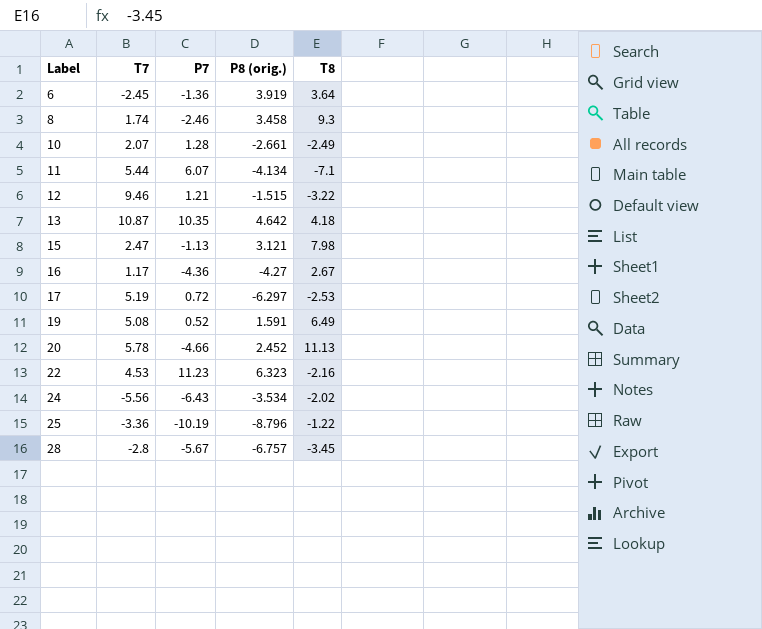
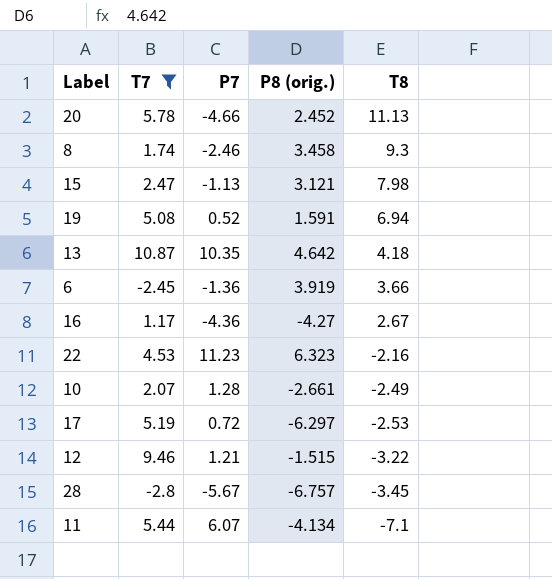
filter: none -> T7 >= -2.8
row order: Label ascending -> T8 descending
19 | T8: 6.49 -> 6.94
6 | T8: 3.64 -> 3.66

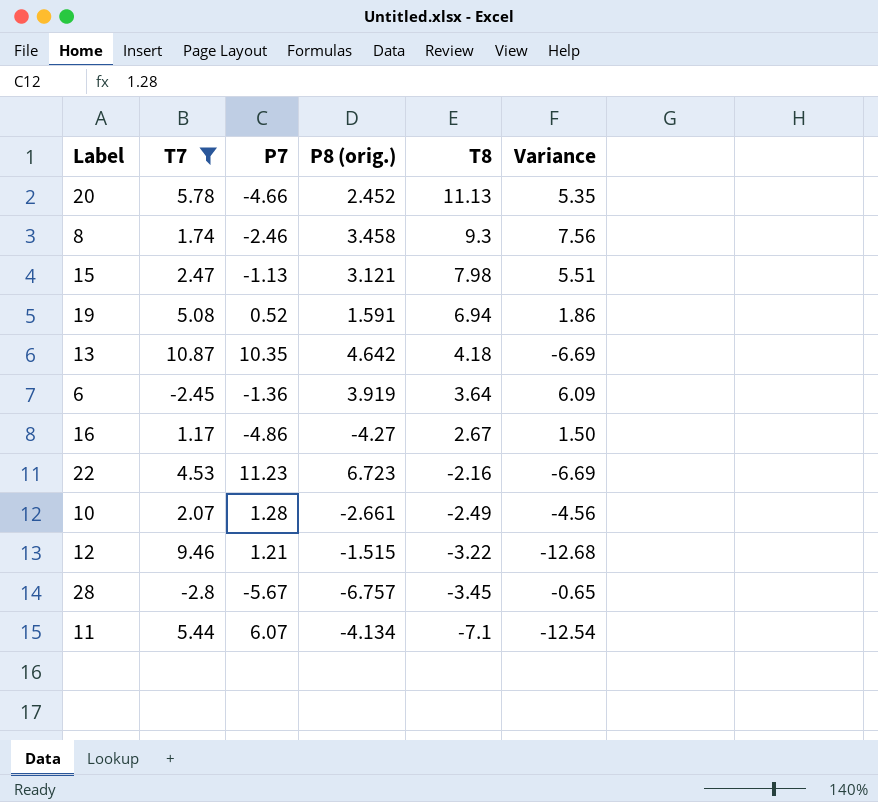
column Variance | formula: none -> [T8] - [T7]
row 17: 5.19 | 0.72 | -6.297 | -2.53 -> none
6 | T8: 3.66 -> 3.64
16 | P7: -4.36 -> -4.86
22 | P8 (orig.): 6.323 -> 6.723

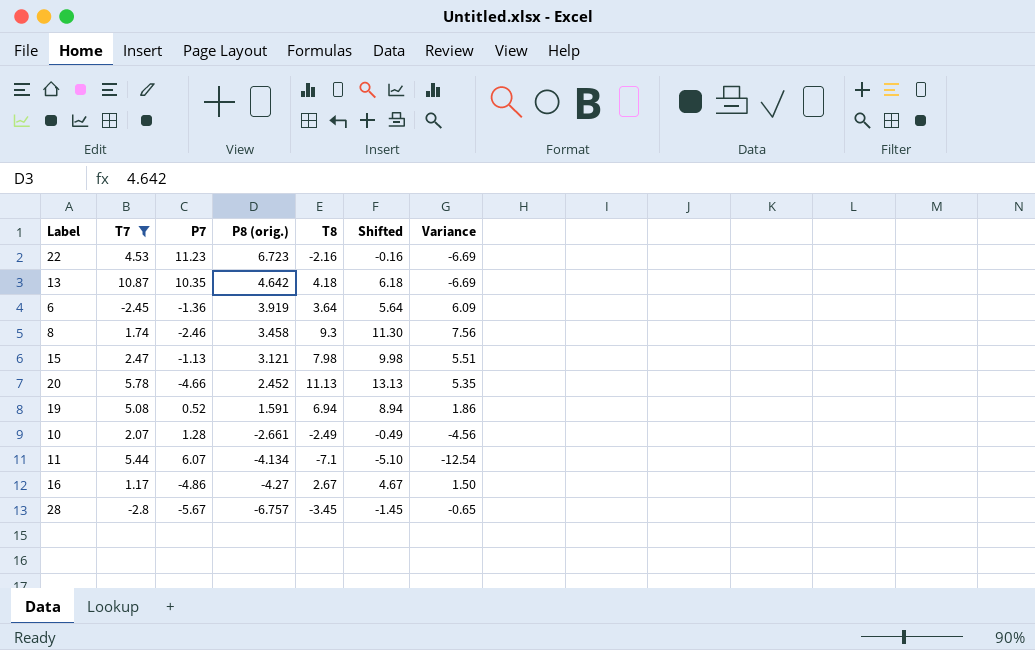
row order: T8 descending -> P8 (orig.) descending
column Shifted | formula: none -> [T8] + 2
row 12: 9.46 | 1.21 | -1.515 | -3.22 | -12.68 -> none

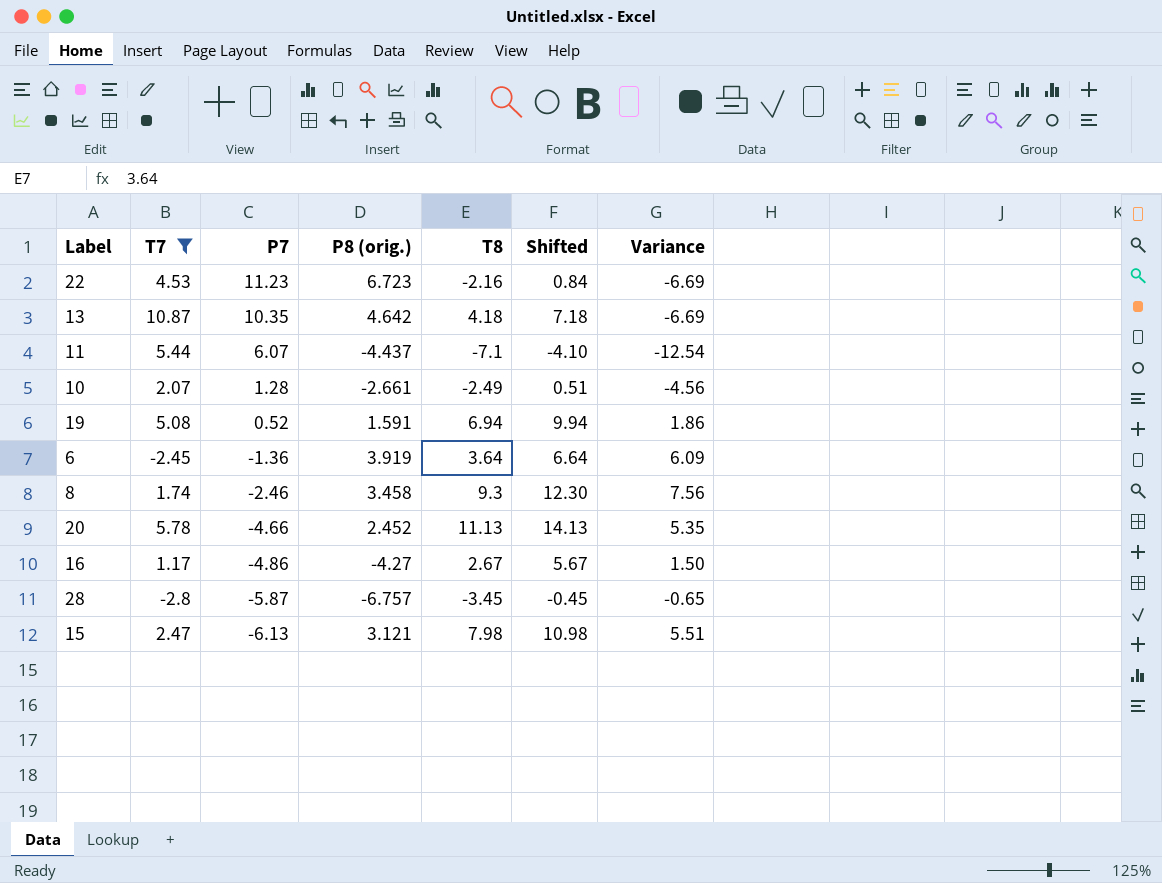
row order: P8 (orig.) descending -> P7 descending
column Shifted | formula: [T8] + 2 -> [T8] + 3
11 | P8 (orig.): -4.134 -> -4.437
28 | P7: -5.67 -> -5.87
15 | P7: -1.13 -> -6.13

